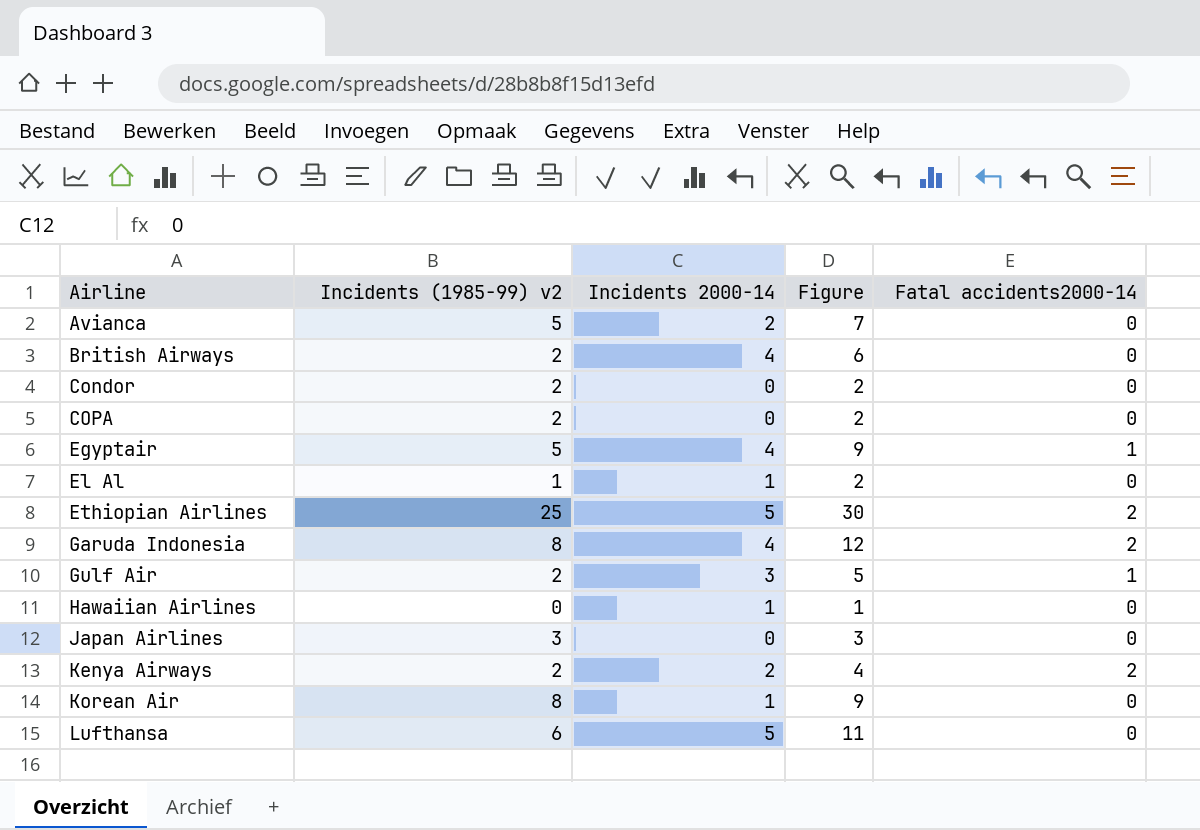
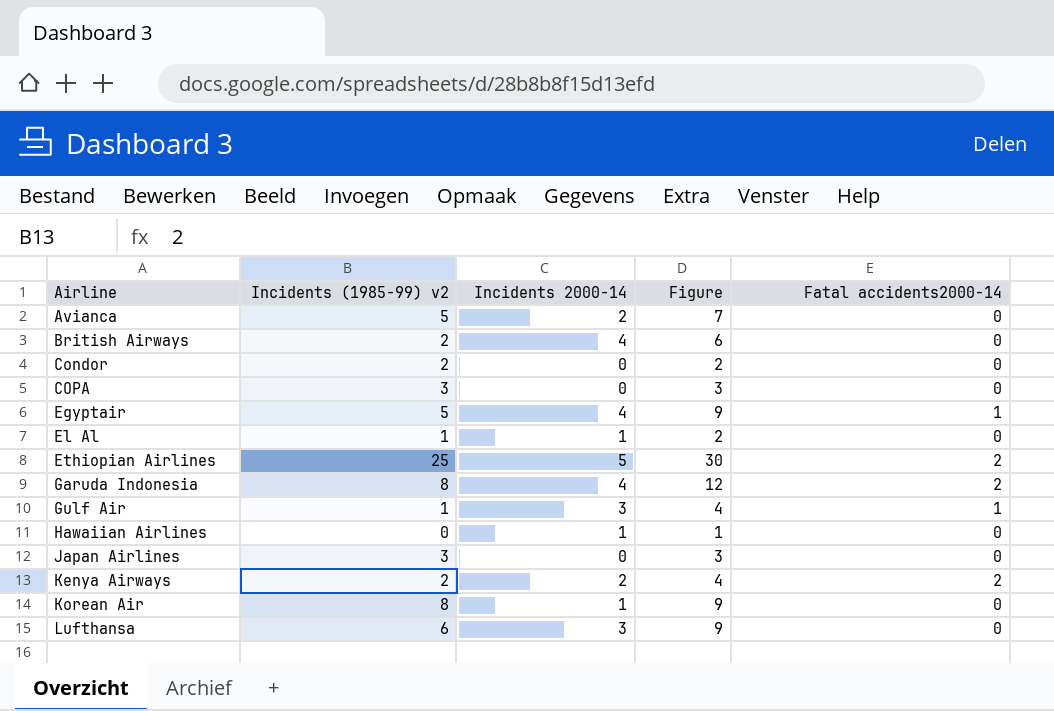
COPA | Incidents (1985-99) v2: 2 -> 3
COPA | Figure: 2 -> 3
Gulf Air | Incidents (1985-99) v2: 2 -> 1
Gulf Air | Figure: 5 -> 4
Lufthansa | Incidents 2000-14: 5 -> 3
Lufthansa | Figure: 11 -> 9

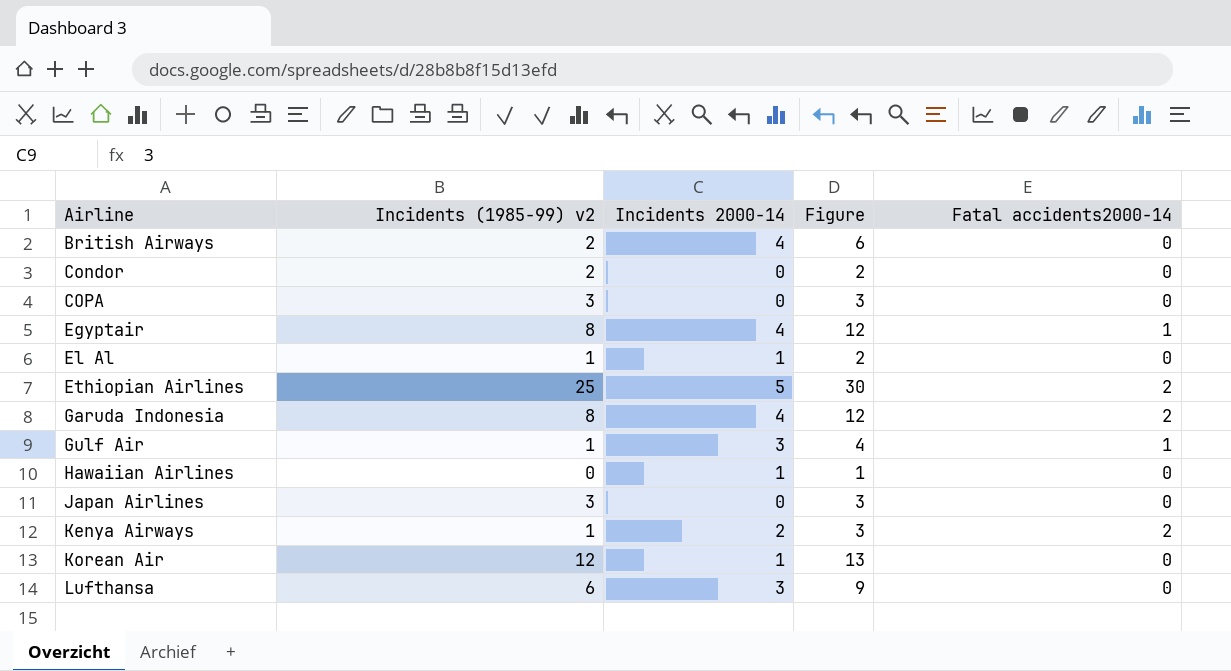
row Avianca: 5 | 2 | 7 | 0 -> none
Egyptair | Incidents (1985-99) v2: 5 -> 8
Egyptair | Figure: 9 -> 12
Kenya Airways | Incidents (1985-99) v2: 2 -> 1
Kenya Airways | Figure: 4 -> 3
Korean Air | Incidents (1985-99) v2: 8 -> 12
Korean Air | Figure: 9 -> 13

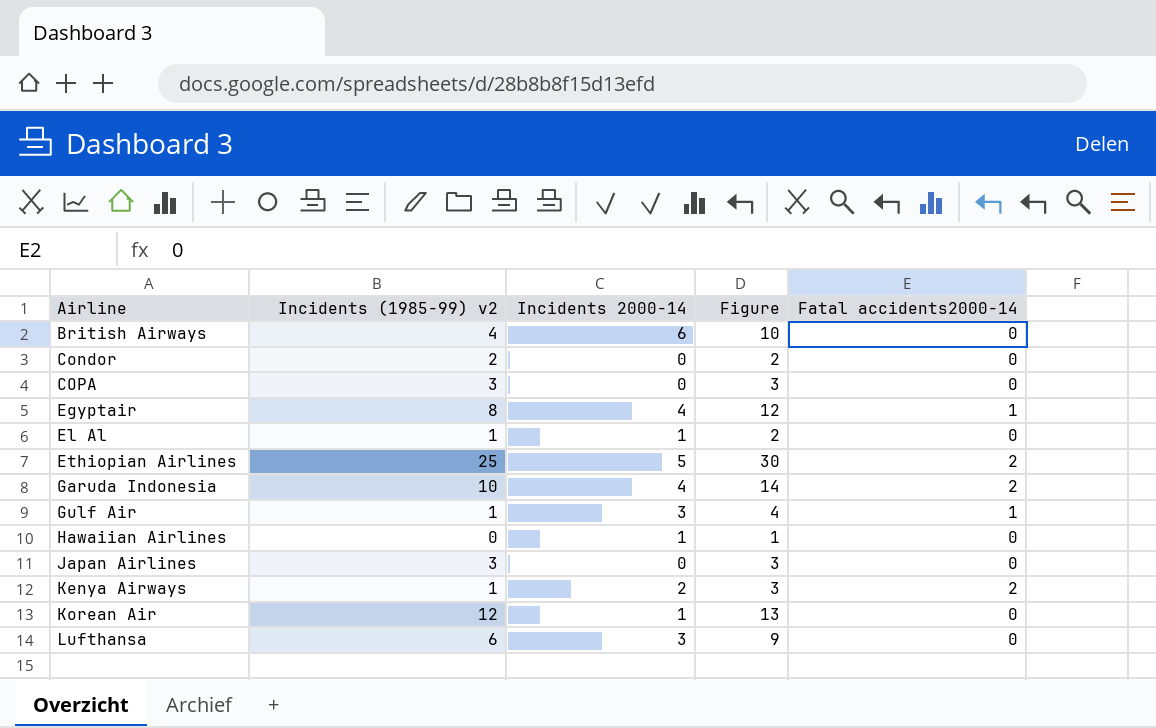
British Airways | Incidents (1985-99) v2: 2 -> 4
British Airways | Incidents 2000-14: 4 -> 6
British Airways | Figure: 6 -> 10
Garuda Indonesia | Incidents (1985-99) v2: 8 -> 10
Garuda Indonesia | Figure: 12 -> 14

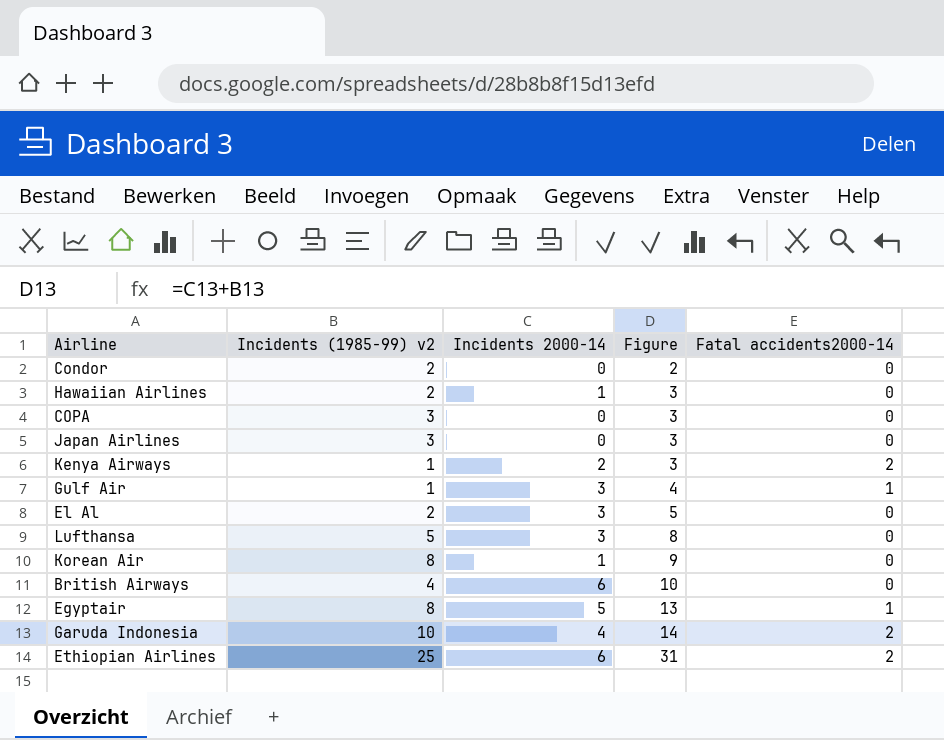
row order: Airline ascending -> Figure ascending
Hawaiian Airlines | Incidents (1985-99) v2: 0 -> 2
Hawaiian Airlines | Figure: 1 -> 3
El Al | Incidents (1985-99) v2: 1 -> 2
El Al | Incidents 2000-14: 1 -> 3
El Al | Figure: 2 -> 5
Lufthansa | Incidents (1985-99) v2: 6 -> 5
Lufthansa | Figure: 9 -> 8
Korean Air | Incidents (1985-99) v2: 12 -> 8
Korean Air | Figure: 13 -> 9
Egyptair | Incidents 2000-14: 4 -> 5
Egyptair | Figure: 12 -> 13
Ethiopian Airlines | Incidents 2000-14: 5 -> 6
Ethiopian Airlines | Figure: 30 -> 31

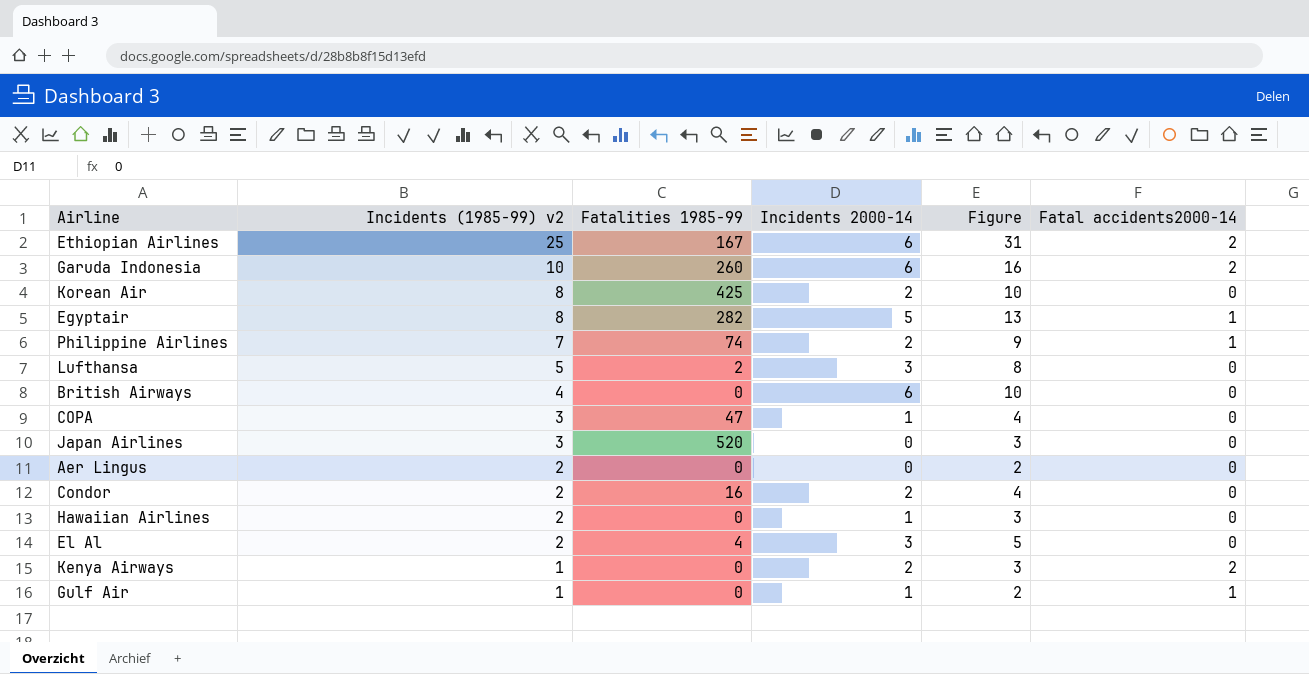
row order: Figure ascending -> Incidents (1985-99) v2 descending
column Fatalities 1985-99 | position: none -> 3
Garuda Indonesia | Incidents 2000-14: 4 -> 6
Garuda Indonesia | Figure: 14 -> 16
Korean Air | Incidents 2000-14: 1 -> 2
Korean Air | Figure: 9 -> 10
row Philippine Airlines: none -> 7 | 74 | 2 | 9 | 1
COPA | Incidents 2000-14: 0 -> 1
COPA | Figure: 3 -> 4
row Aer Lingus: none -> 2 | 0 | 0 | 2 | 0
Condor | Incidents 2000-14: 0 -> 2
Condor | Figure: 2 -> 4
Gulf Air | Incidents 2000-14: 3 -> 1
Gulf Air | Figure: 4 -> 2

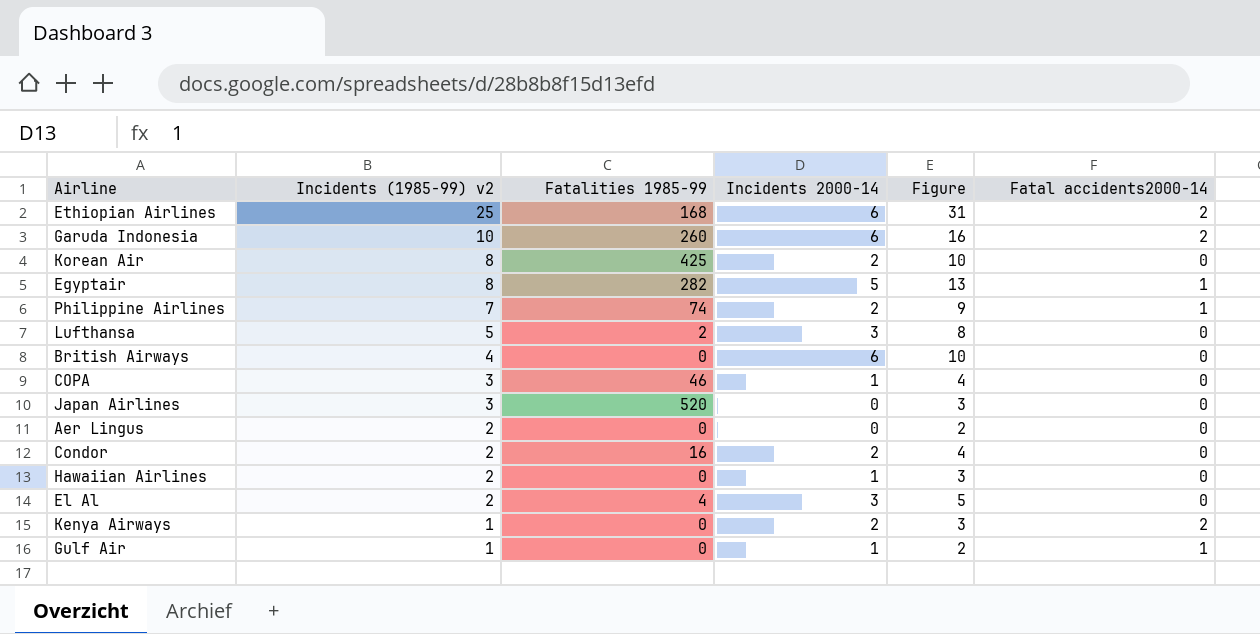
Ethiopian Airlines | Fatalities 1985-99: 167 -> 168
COPA | Fatalities 1985-99: 47 -> 46

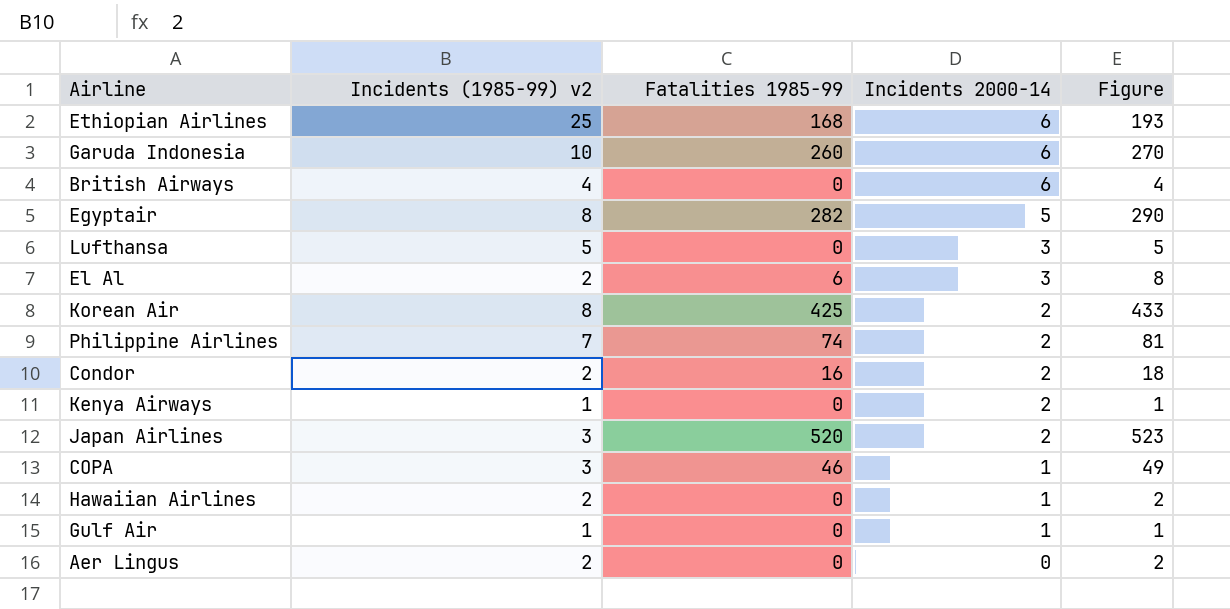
row order: Incidents (1985-99) v2 descending -> Incidents 2000-14 descending
column Fatal accidents2000-14 | position: 6 -> none
column Figure | formula: [Incidents (1985-99) v2] + [Incidents 2000-14] -> [Incidents (1985-99) v2] + [Fatalities 1985-99]
Lufthansa | Fatalities 1985-99: 2 -> 0
El Al | Fatalities 1985-99: 4 -> 6
Japan Airlines | Incidents 2000-14: 0 -> 2

